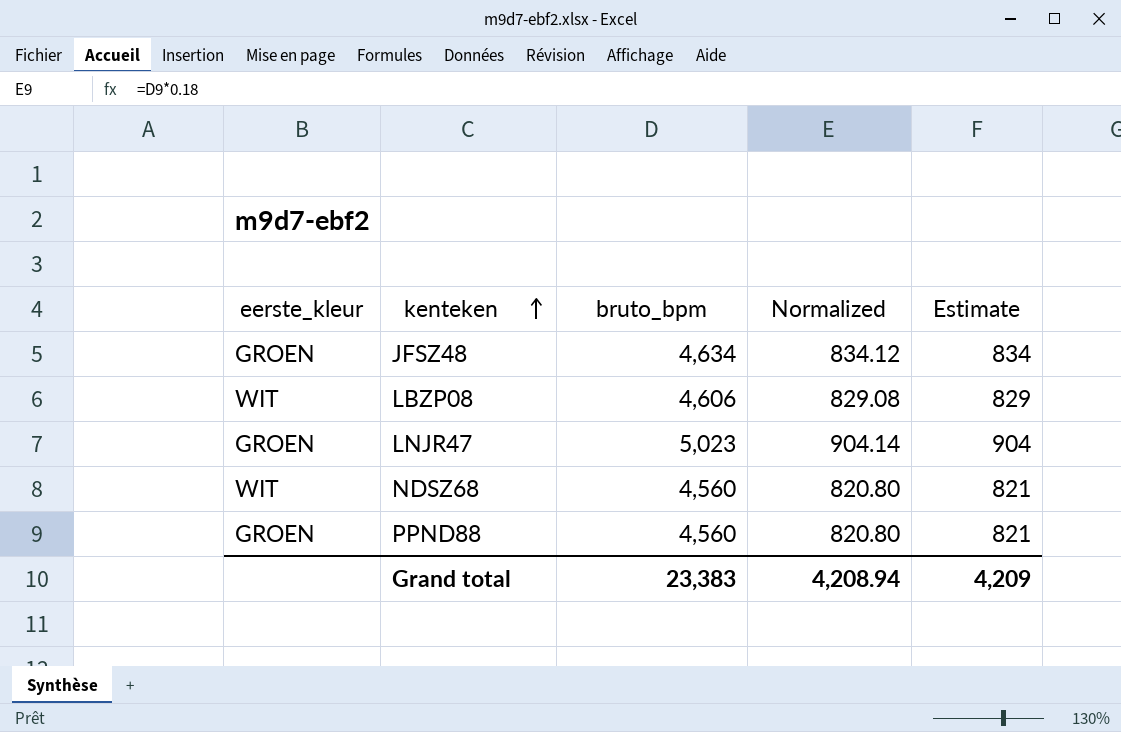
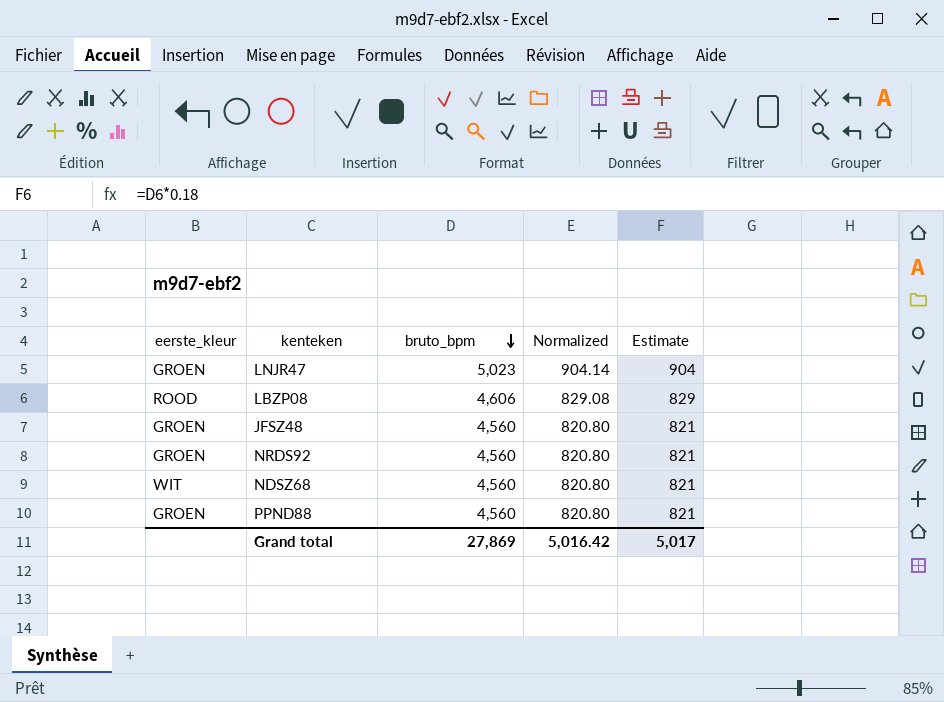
row order: kenteken ascending -> bruto_bpm descending
LBZP08 | eerste_kleur: WIT -> ROOD
JFSZ48 | bruto_bpm: 4,634 -> 4,560
JFSZ48 | Normalized: 834.12 -> 820.80
JFSZ48 | Estimate: 834 -> 821
row NRDS92: none -> GROEN | 4,560 | 820.80 | 821
Grand total | bruto_bpm: 23,383 -> 27,869
Grand total | Normalized: 4,208.94 -> 5,016.42
Grand total | Estimate: 4,209 -> 5,017

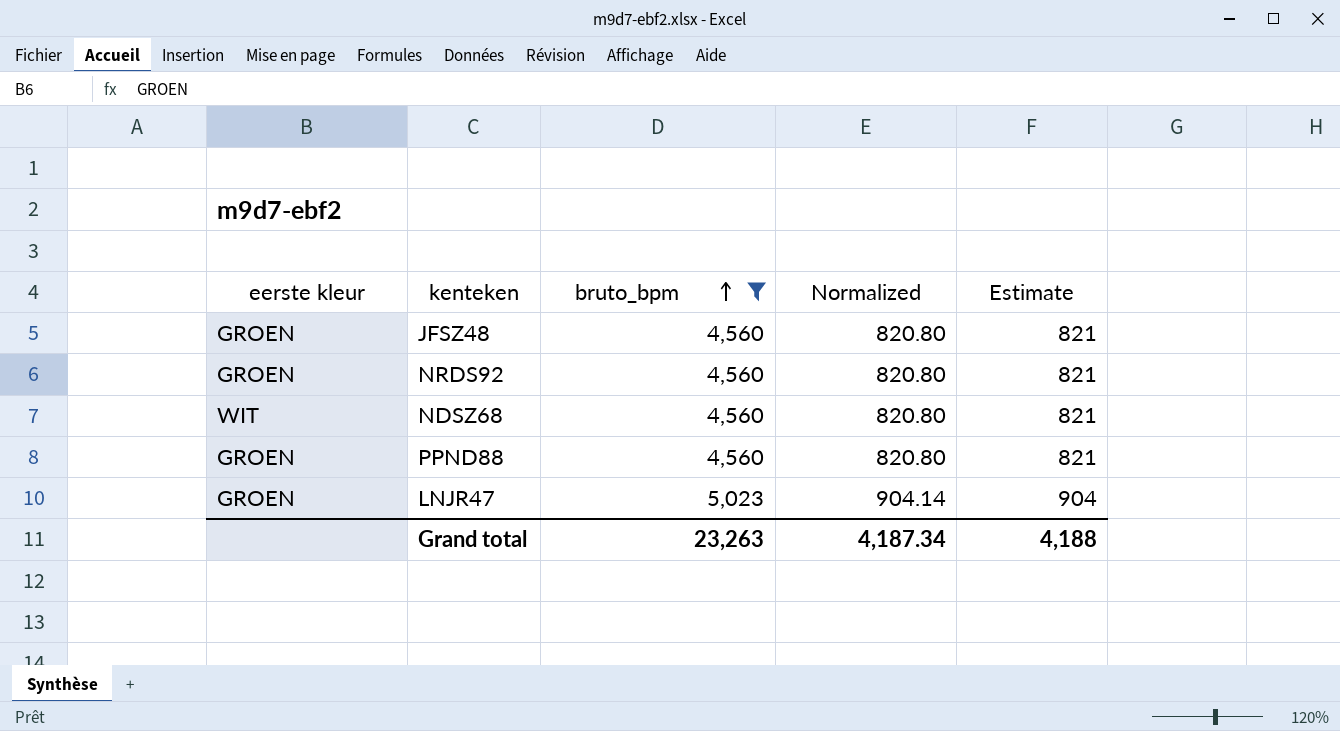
filter: none -> bruto_bpm != 4,606
row order: bruto_bpm descending -> bruto_bpm ascending
column name: eerste_kleur -> eerste kleur
Grand total | bruto_bpm: 27,869 -> 23,263
Grand total | Normalized: 5,016.42 -> 4,187.34
Grand total | Estimate: 5,017 -> 4,188

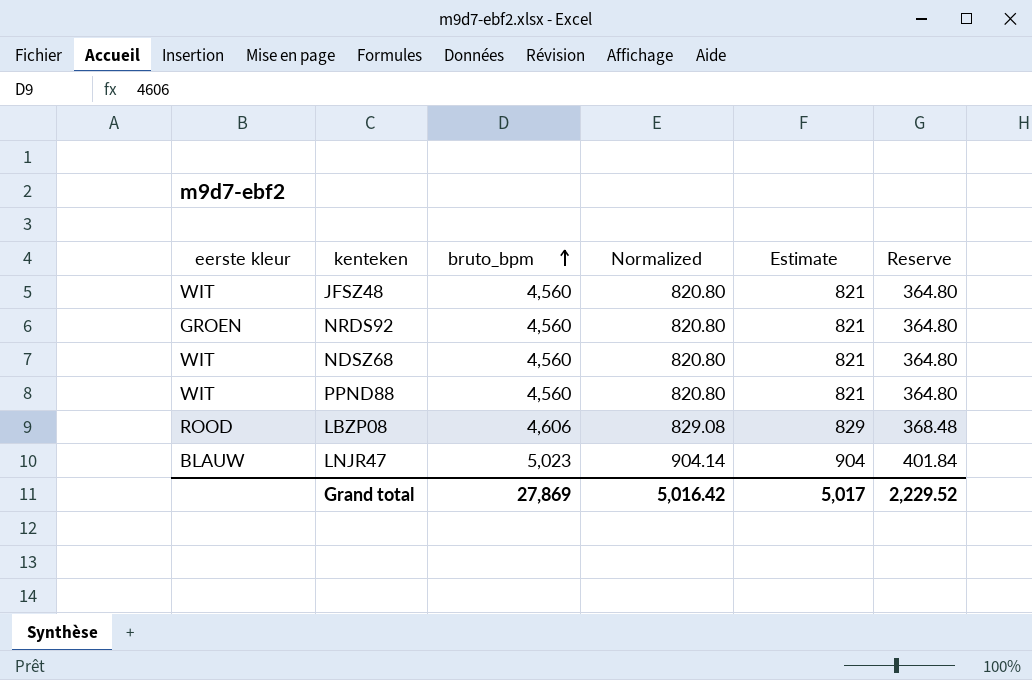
filter: bruto_bpm != 4,606 -> none
column Reserve | formula: none -> [bruto_bpm] * 0.08
JFSZ48 | eerste kleur: GROEN -> WIT
PPND88 | eerste kleur: GROEN -> WIT
LNJR47 | eerste kleur: GROEN -> BLAUW
Grand total | bruto_bpm: 23,263 -> 27,869
Grand total | Normalized: 4,187.34 -> 5,016.42
Grand total | Estimate: 4,188 -> 5,017

